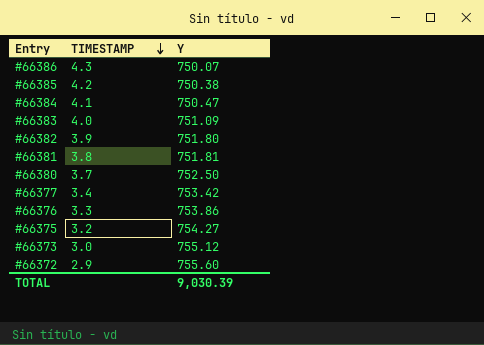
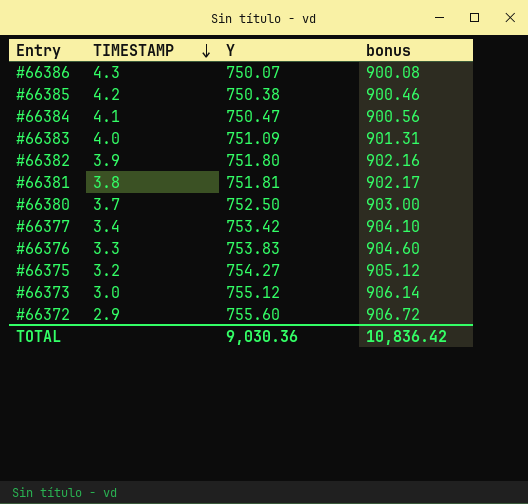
column bonus | formula: none -> [Y] * 1.2
#66376 | Y: 753.86 -> 753.83
TOTAL | Y: 9,030.39 -> 9,030.36

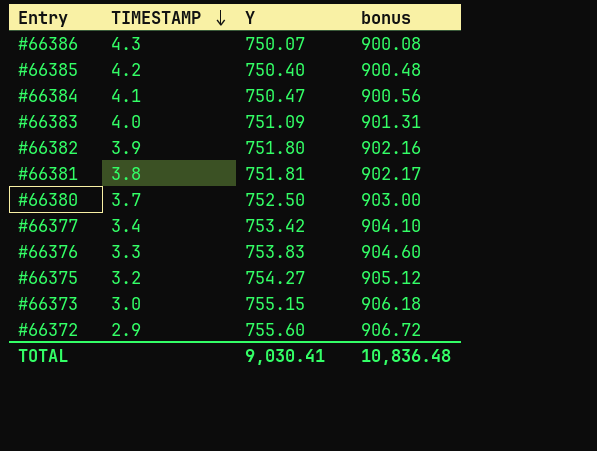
#66385 | Y: 750.38 -> 750.40
#66385 | bonus: 900.46 -> 900.48
#66373 | Y: 755.12 -> 755.15
#66373 | bonus: 906.14 -> 906.18
TOTAL | Y: 9,030.36 -> 9,030.41
TOTAL | bonus: 10,836.42 -> 10,836.48

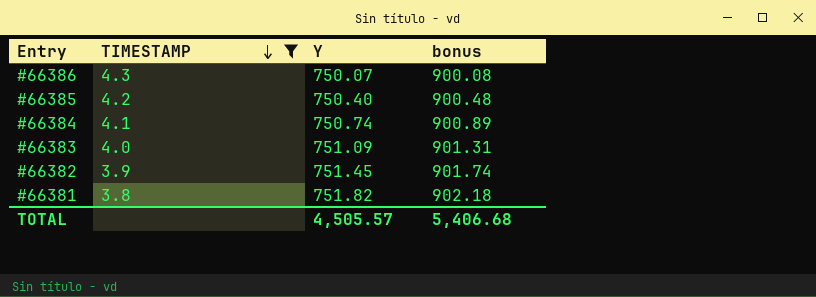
filter: none -> TIMESTAMP >= 3.8
#66384 | Y: 750.47 -> 750.74
#66384 | bonus: 900.56 -> 900.89
#66382 | Y: 751.80 -> 751.45
#66382 | bonus: 902.16 -> 901.74
#66381 | Y: 751.81 -> 751.82
#66381 | bonus: 902.17 -> 902.18
TOTAL | Y: 9,030.41 -> 4,505.57
TOTAL | bonus: 10,836.48 -> 5,406.68

